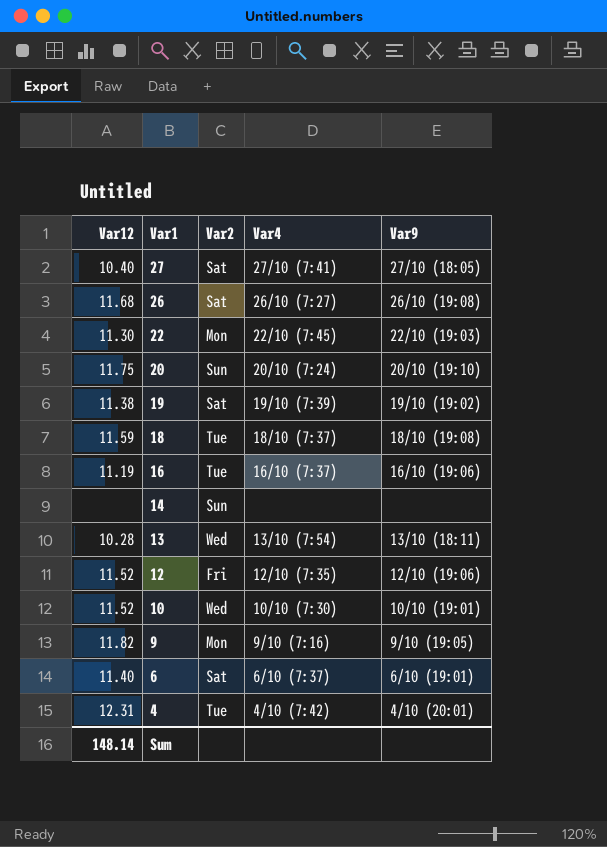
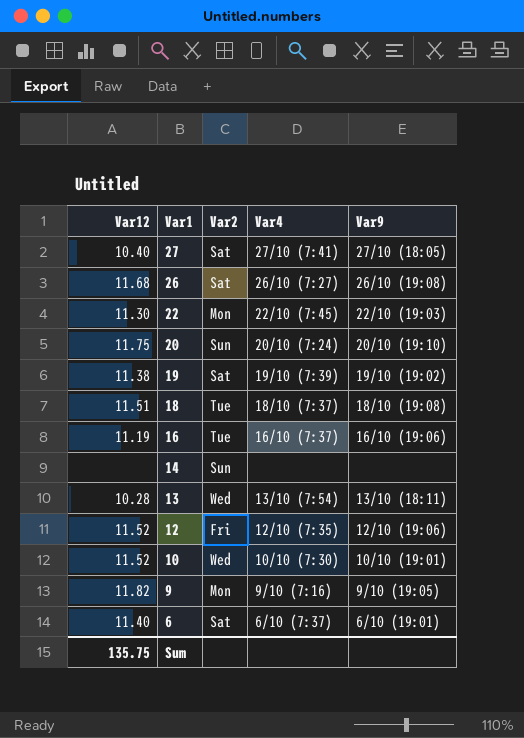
row 4: 12.31 | Tue | 4/10 (7:42) | 4/10 (20:01) -> none
18 | Var12: 11.59 -> 11.51
Sum | Var12: 148.14 -> 135.75

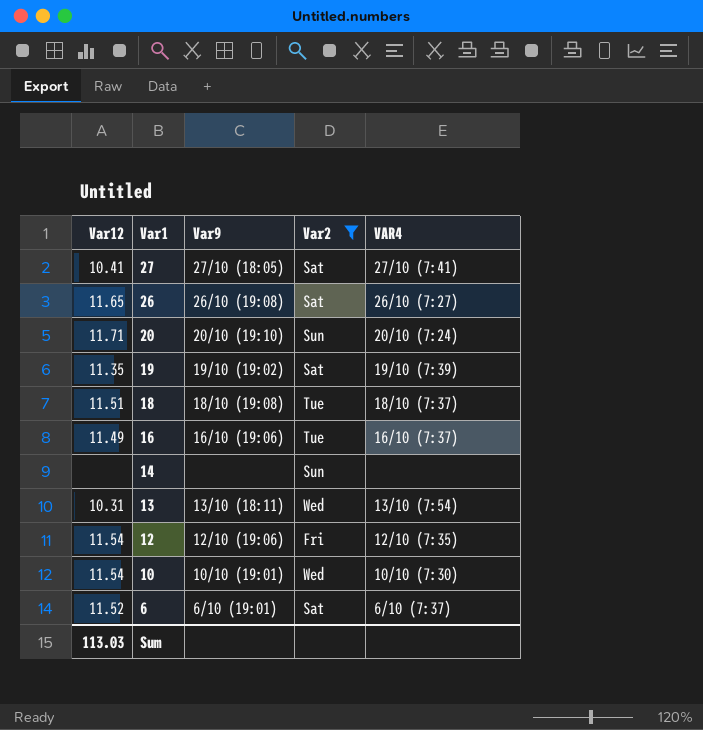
filter: none -> Var2 != Mon
column Var9 | position: 5 -> 3
column name: Var4 -> VAR4
27 | Var12: 10.40 -> 10.41
26 | Var12: 11.68 -> 11.65
20 | Var12: 11.75 -> 11.71
19 | Var12: 11.38 -> 11.35
16 | Var12: 11.19 -> 11.49
13 | Var12: 10.28 -> 10.31
12 | Var12: 11.52 -> 11.54
10 | Var12: 11.52 -> 11.54
6 | Var12: 11.40 -> 11.52
Sum | Var12: 135.75 -> 113.03

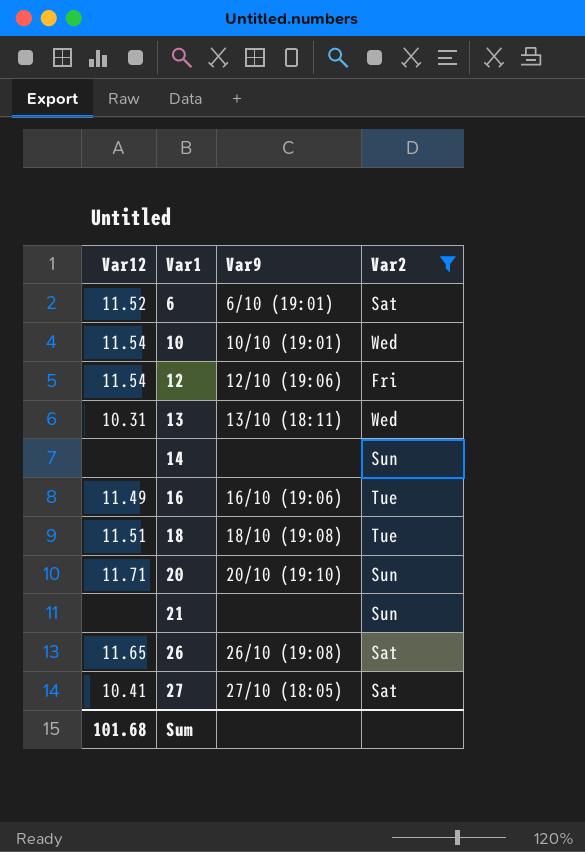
row order: Var1 descending -> Var1 ascending
column VAR4 | position: 5 -> none
row 19: 11.35 | 19/10 (19:02) | Sat | 19/10 (7:39) -> none
row 21: none -> none | none | Sun
Sum | Var12: 113.03 -> 101.68

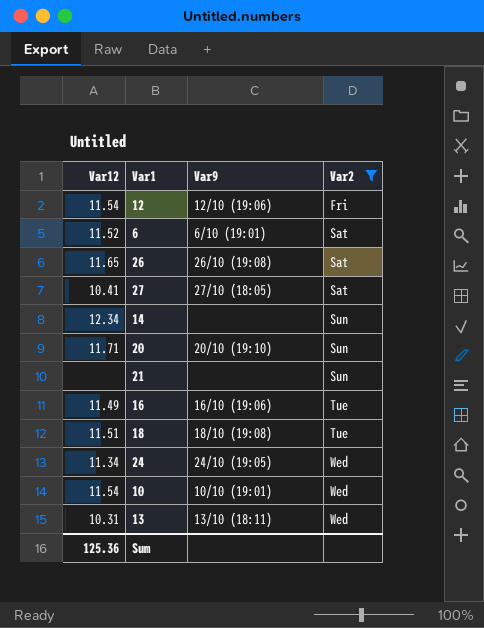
row order: Var1 ascending -> Var2 ascending
14 | Var12: none -> 12.34
row 24: none -> 11.34 | 24/10 (19:05) | Wed
Sum | Var12: 101.68 -> 125.36

